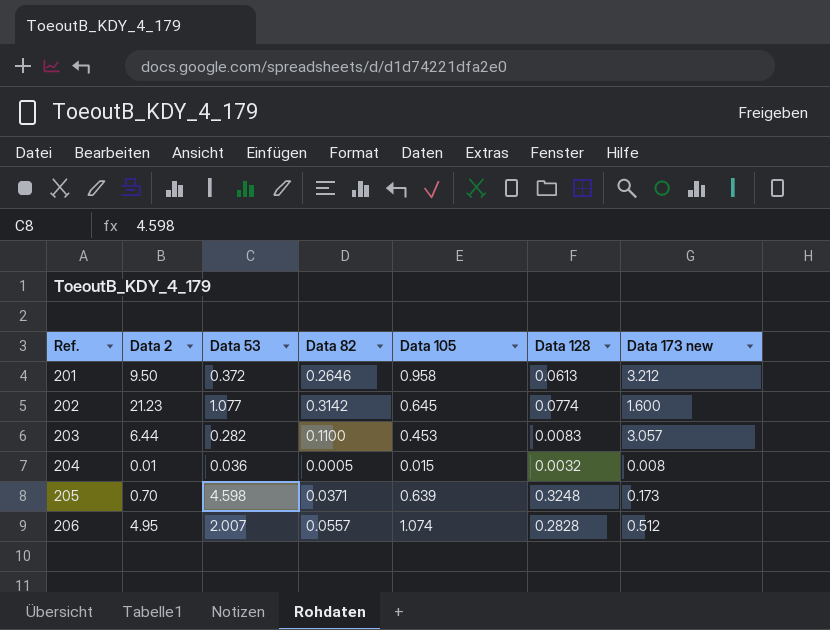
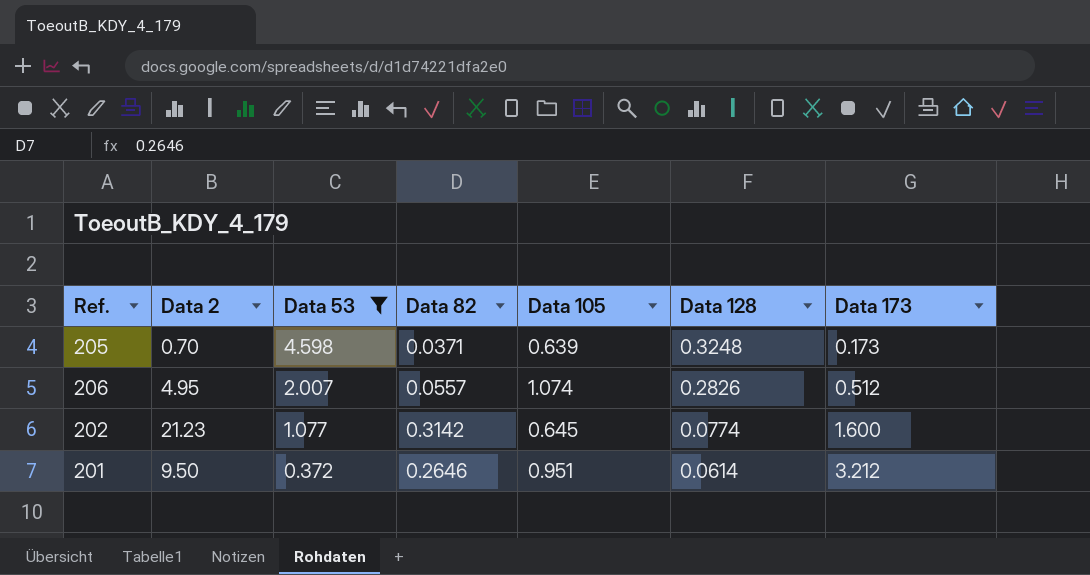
filter: none -> Data 53 >= 0.372
row order: Ref. ascending -> Data 53 descending
column name: Data 173 new -> Data 173
206 | Data 128: 0.2828 -> 0.2826
201 | Data 105: 0.958 -> 0.951
201 | Data 128: 0.0613 -> 0.0614

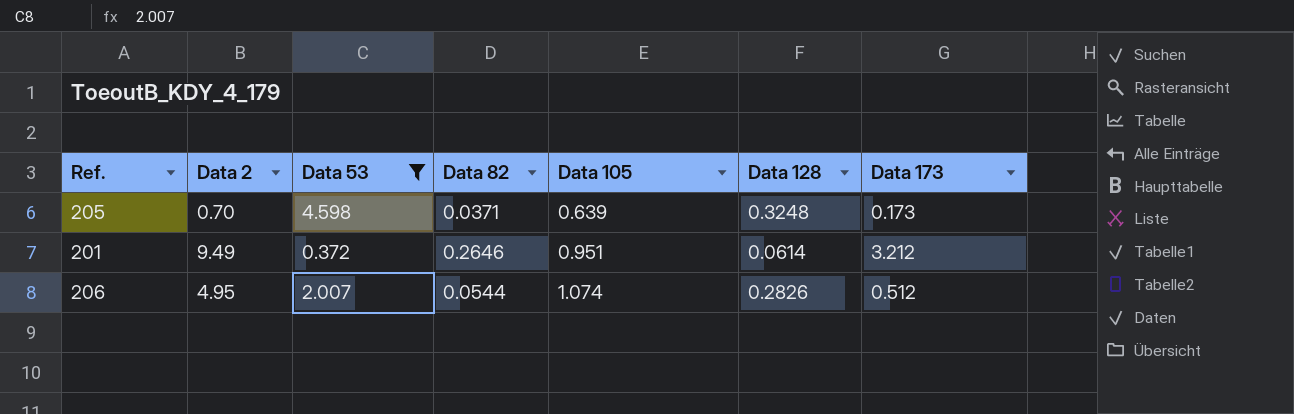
row order: Data 53 descending -> Data 105 ascending
row 202: 21.23 | 1.077 | 0.3142 | 0.645 | 0.0774 | 1.600 -> none
201 | Data 2: 9.50 -> 9.49
206 | Data 82: 0.0557 -> 0.0544

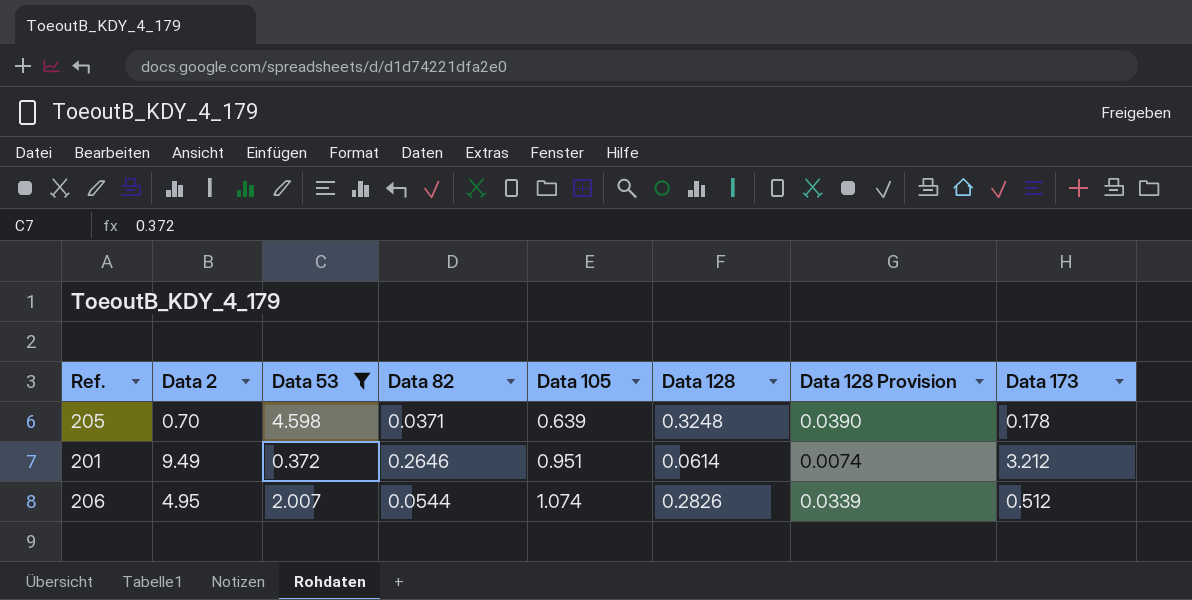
column Data 128 Provision | formula: none -> [Data 128] * 0.12
205 | Data 173: 0.173 -> 0.178

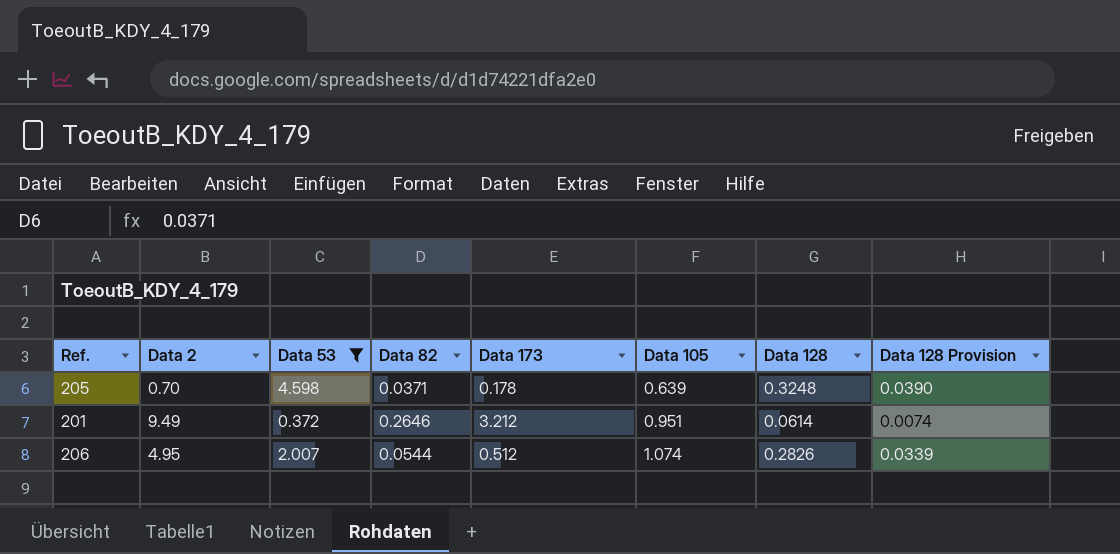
column Data 173 | position: 8 -> 5

